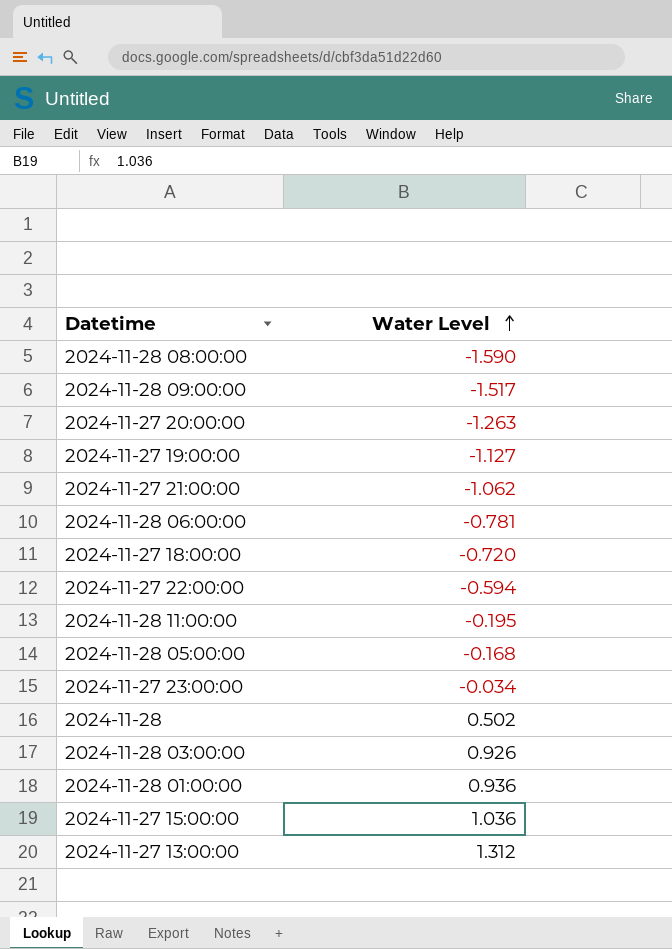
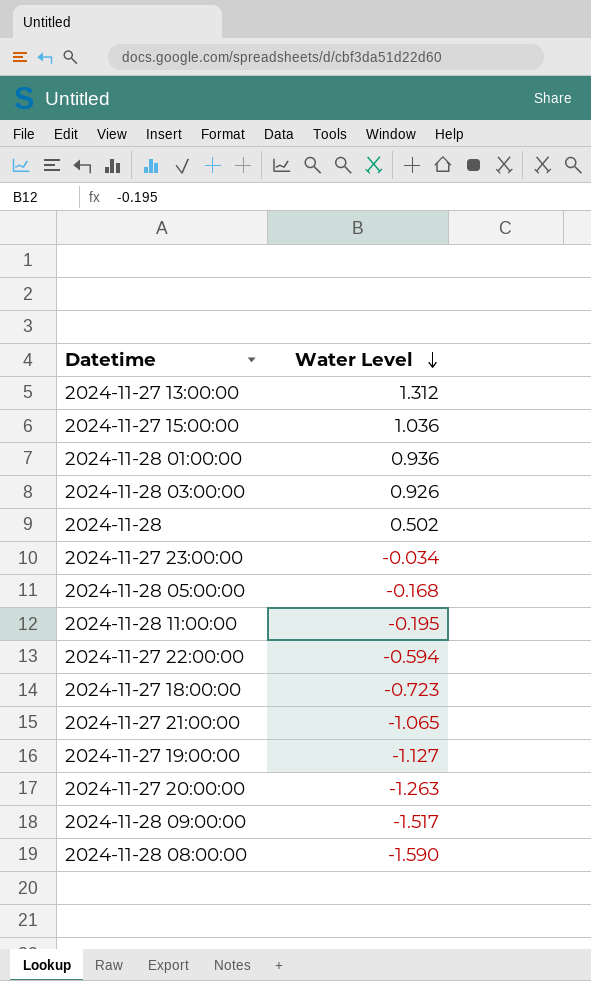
row order: Water Level ascending -> Water Level descending
row 2024-11-28 06:00:00: -0.781 -> none
2024-11-27 18:00:00 | Water Level: -0.720 -> -0.723
2024-11-27 21:00:00 | Water Level: -1.062 -> -1.065

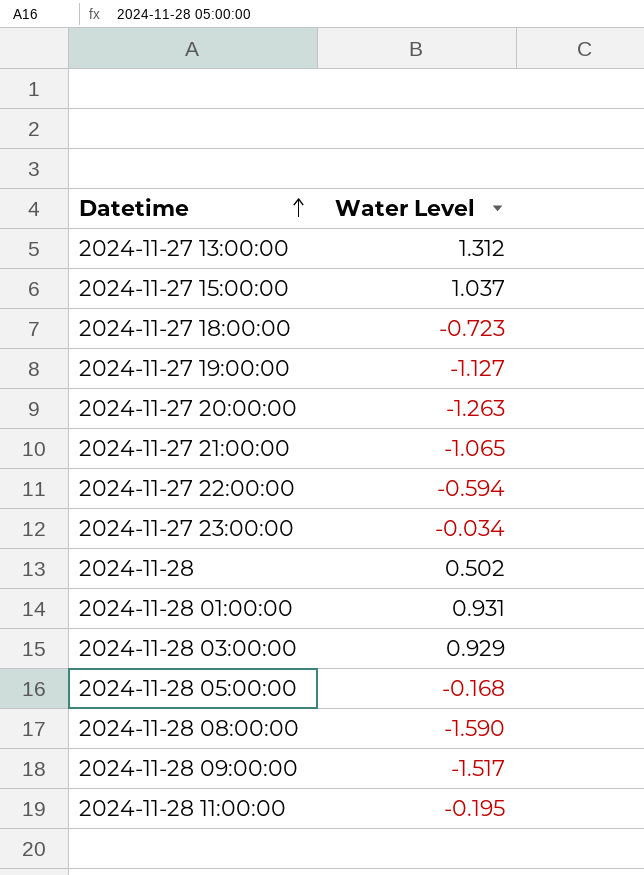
row order: Water Level descending -> Datetime ascending
2024-11-27 15:00:00 | Water Level: 1.036 -> 1.037
2024-11-28 01:00:00 | Water Level: 0.936 -> 0.931
2024-11-28 03:00:00 | Water Level: 0.926 -> 0.929

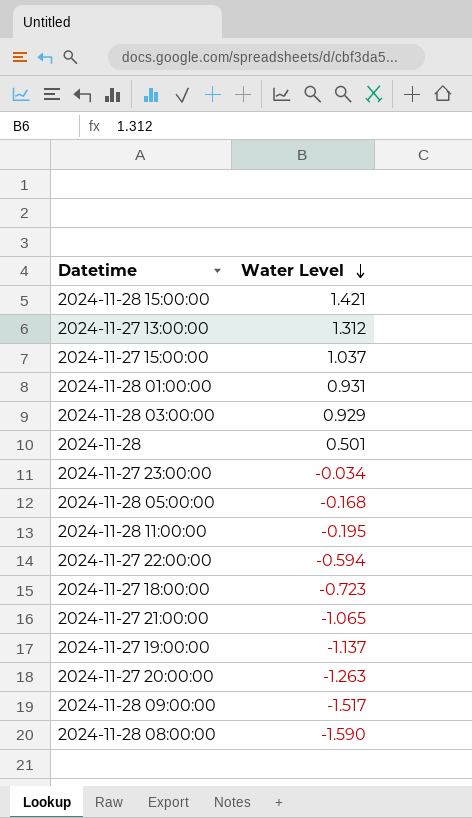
row order: Datetime ascending -> Water Level descending
row 2024-11-28 15:00:00: none -> 1.421
2024-11-28 | Water Level: 0.502 -> 0.501
2024-11-27 19:00:00 | Water Level: -1.127 -> -1.137

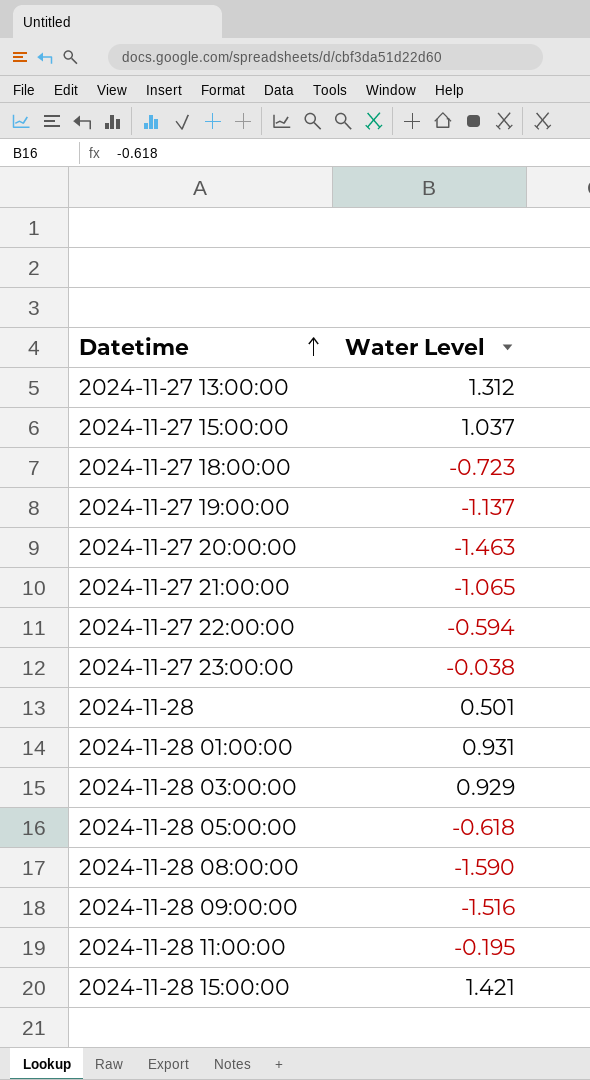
row order: Water Level descending -> Datetime ascending
2024-11-27 20:00:00 | Water Level: -1.263 -> -1.463
2024-11-27 23:00:00 | Water Level: -0.034 -> -0.038
2024-11-28 05:00:00 | Water Level: -0.168 -> -0.618
2024-11-28 09:00:00 | Water Level: -1.517 -> -1.516

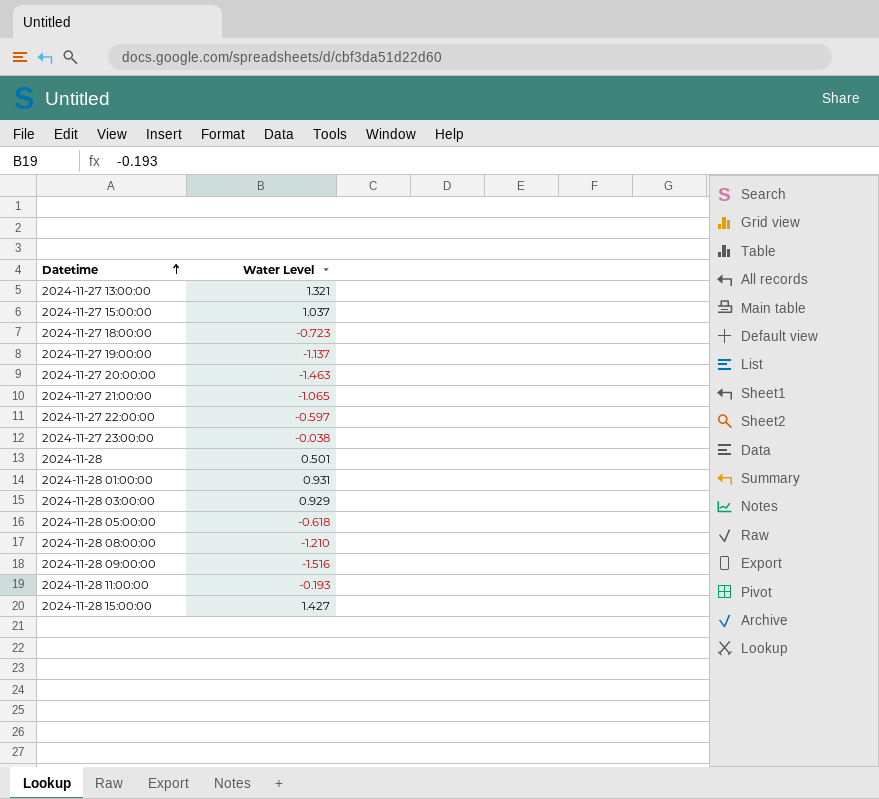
2024-11-27 13:00:00 | Water Level: 1.312 -> 1.321
2024-11-27 22:00:00 | Water Level: -0.594 -> -0.597
2024-11-28 08:00:00 | Water Level: -1.590 -> -1.210
2024-11-28 11:00:00 | Water Level: -0.195 -> -0.193
2024-11-28 15:00:00 | Water Level: 1.421 -> 1.427

